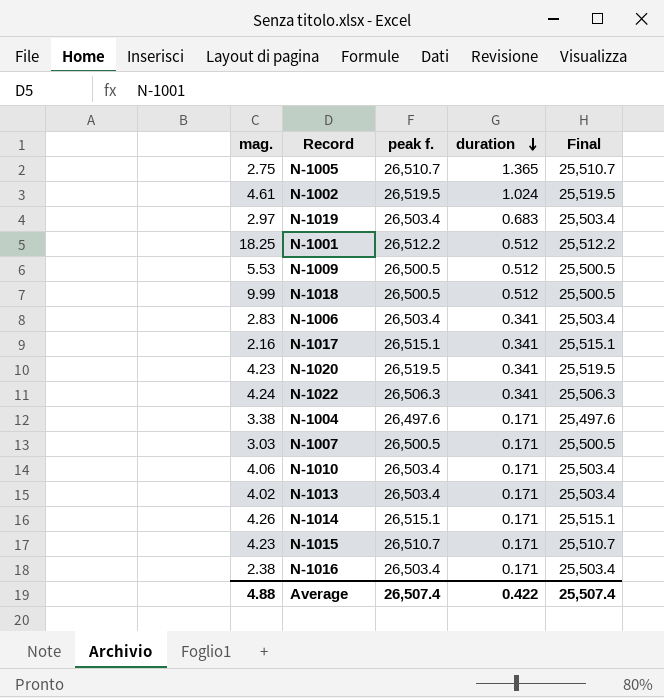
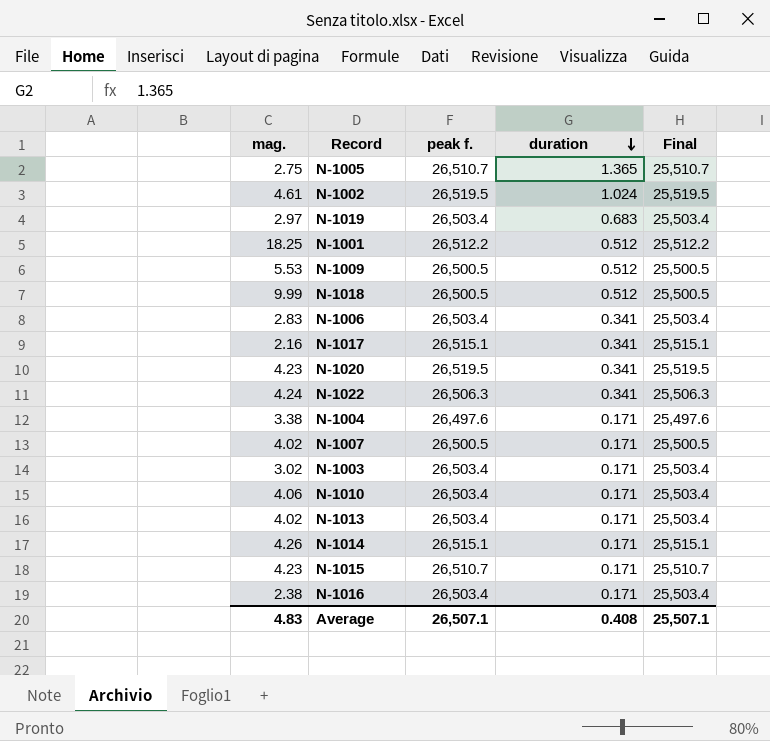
N-1007 | mag.: 3.03 -> 4.02
row N-1003: none -> 3.02 | 26,503.4 | 0.171 | 25,503.4
Average | mag.: 4.88 -> 4.83
Average | peak f.: 26,507.4 -> 26,507.1
Average | duration: 0.422 -> 0.408
Average | Final: 25,507.4 -> 25,507.1

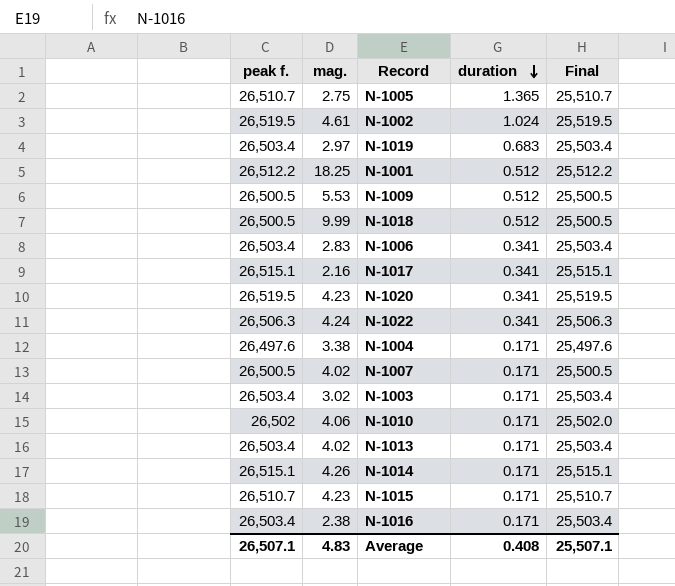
column peak f. | position: 3 -> 1
N-1010 | peak f.: 26,503.4 -> 26,502
N-1010 | Final: 25,503.4 -> 25,502.0

